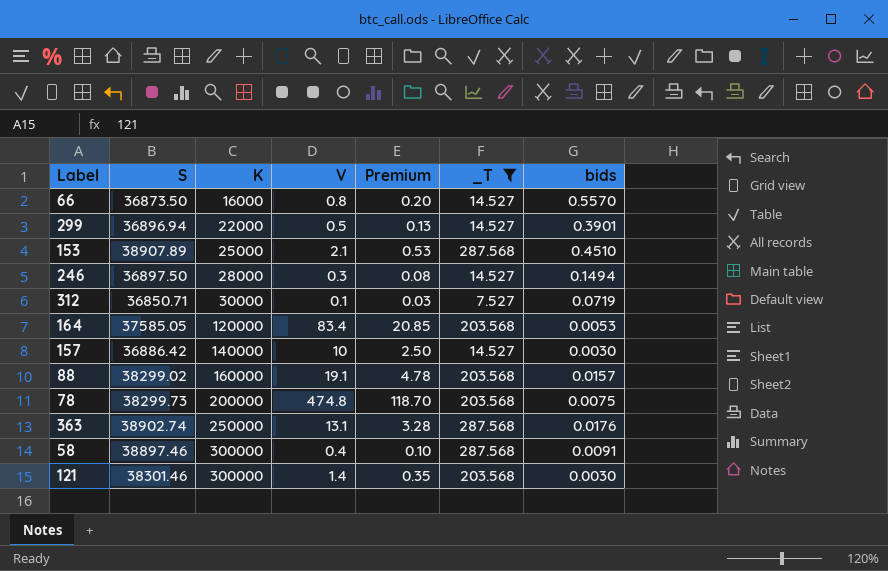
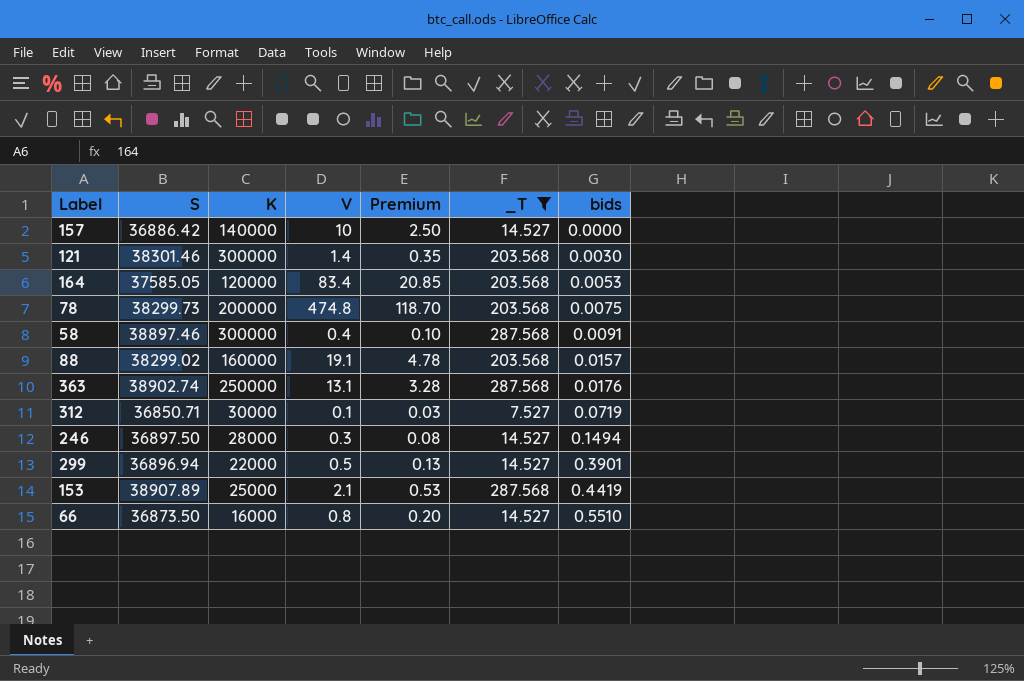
row order: K ascending -> bids ascending
157 | bids: 0.0030 -> 0.0000
153 | bids: 0.4510 -> 0.4419
66 | bids: 0.5570 -> 0.5510

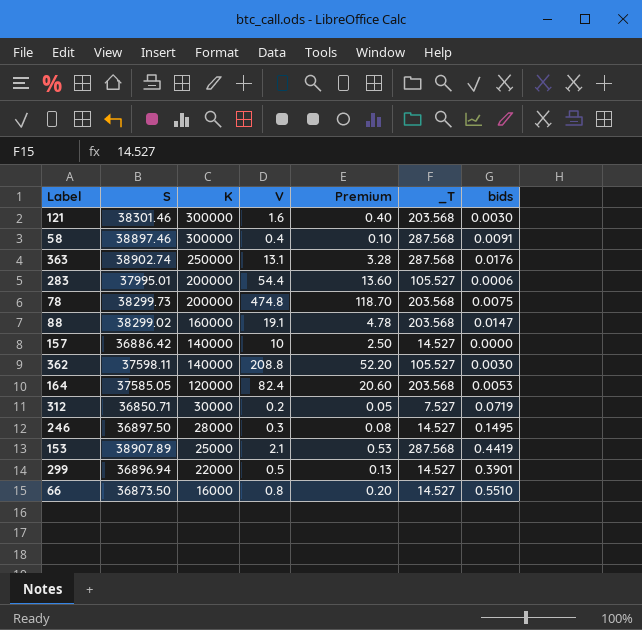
filter: _T != 105.527 -> none
row order: bids ascending -> K descending
121 | V: 1.4 -> 1.6
121 | Premium: 0.35 -> 0.40
88 | bids: 0.0157 -> 0.0147
164 | V: 83.4 -> 82.4
164 | Premium: 20.85 -> 20.60
312 | V: 0.1 -> 0.2
312 | Premium: 0.03 -> 0.05
246 | bids: 0.1494 -> 0.1495

